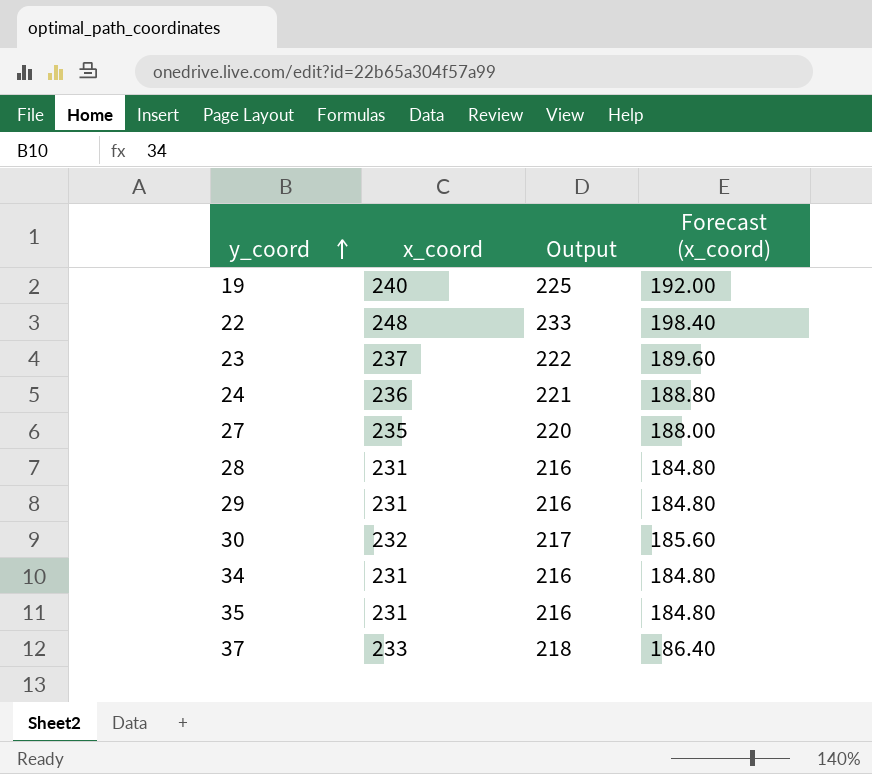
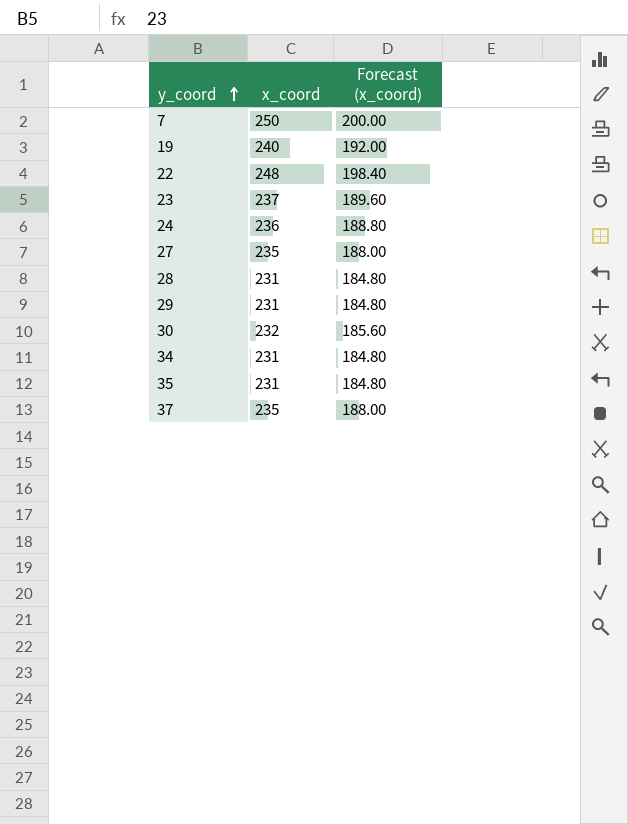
column Output | formula: [x_coord] - 15 -> none
row 7: none -> 250 | 200.00
37 | x_coord: 233 -> 235
37 | Forecast (x_coord): 186.40 -> 188.00

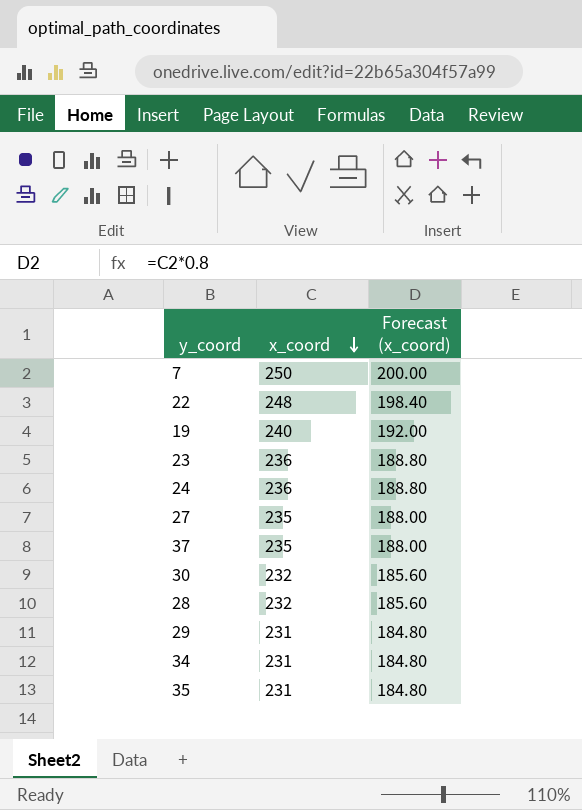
row order: y_coord ascending -> x_coord descending
23 | x_coord: 237 -> 236
23 | Forecast (x_coord): 189.60 -> 188.80
28 | x_coord: 231 -> 232
28 | Forecast (x_coord): 184.80 -> 185.60

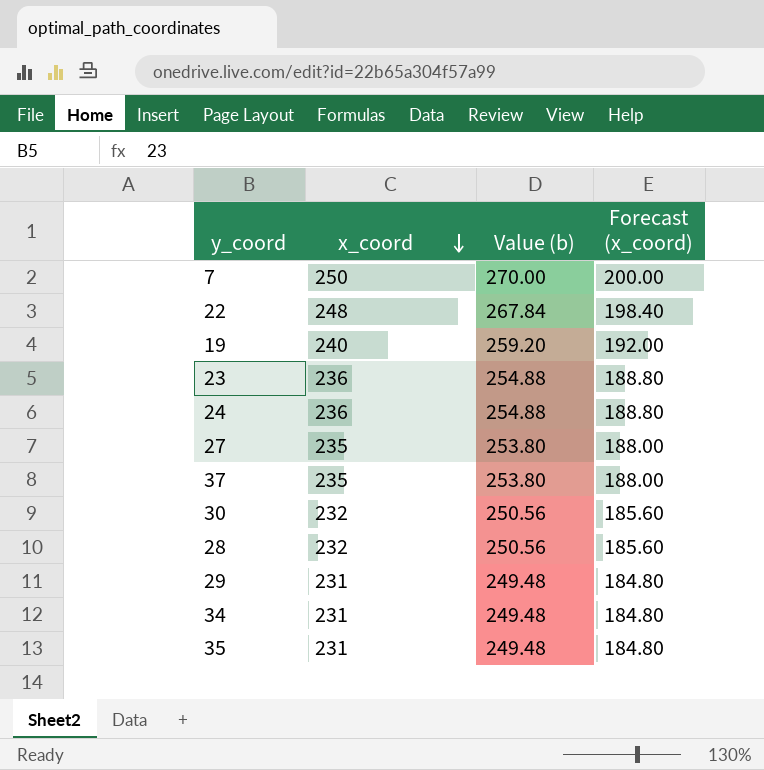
column Value (b) | formula: none -> [x_coord] * 1.08

